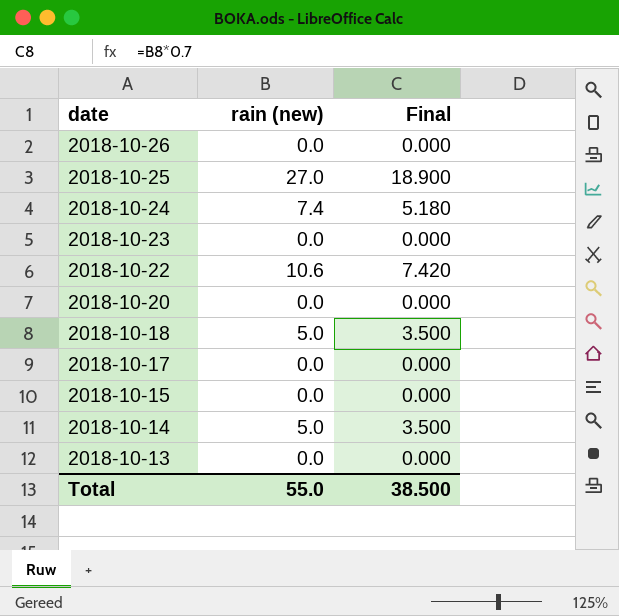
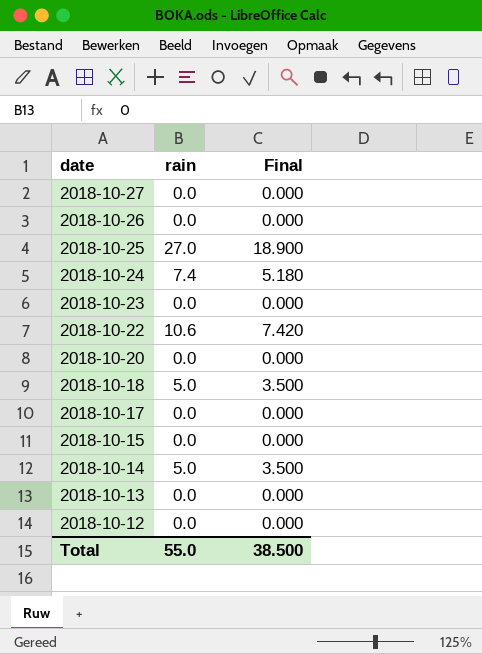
column name: rain (new) -> rain
row 2018-10-27: none -> 0.0 | 0.000
row 2018-10-12: none -> 0.0 | 0.000

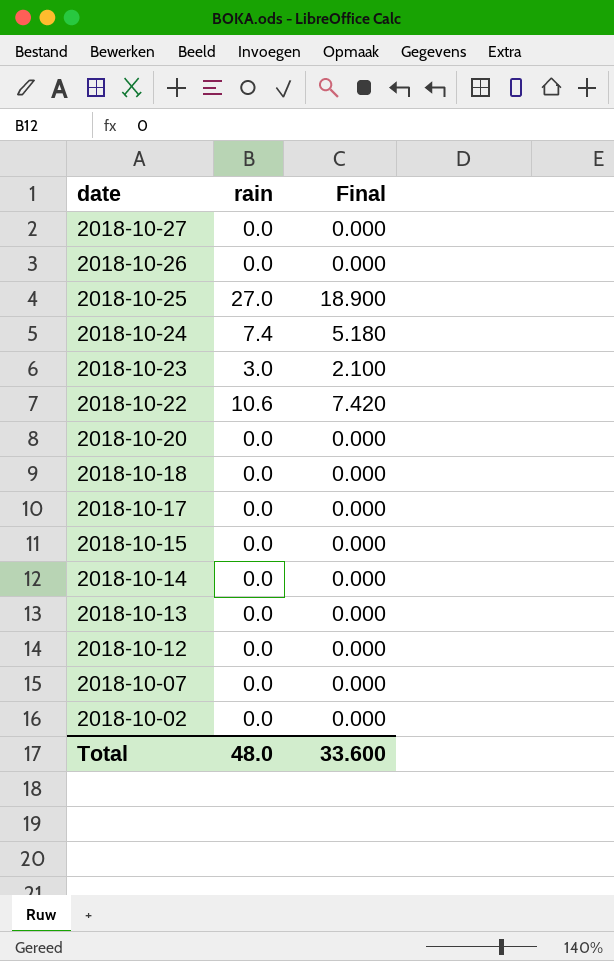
2018-10-23 | rain: 0.0 -> 3.0
2018-10-23 | Final: 0.000 -> 2.100
2018-10-18 | rain: 5.0 -> 0.0
2018-10-18 | Final: 3.500 -> 0.000
2018-10-14 | rain: 5.0 -> 0.0
2018-10-14 | Final: 3.500 -> 0.000
row 2018-10-07: none -> 0.0 | 0.000
row 2018-10-02: none -> 0.0 | 0.000
Total | rain: 55.0 -> 48.0
Total | Final: 38.500 -> 33.600

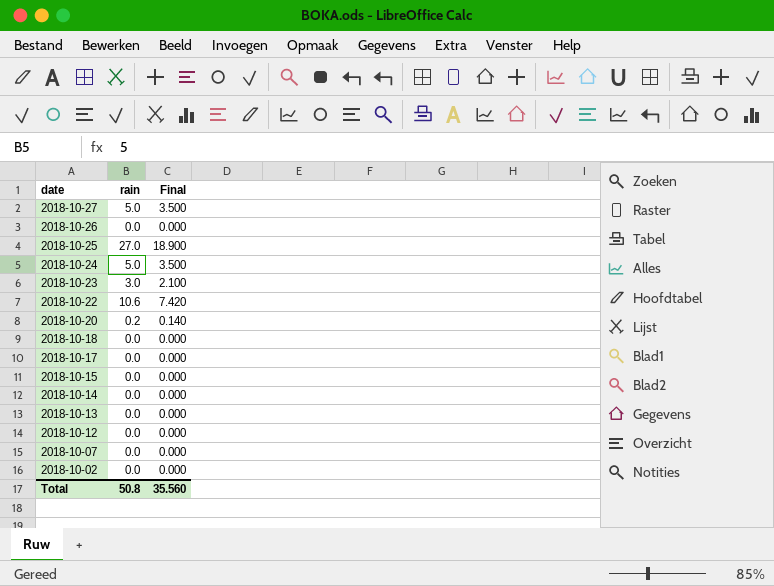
2018-10-27 | rain: 0.0 -> 5.0
2018-10-27 | Final: 0.000 -> 3.500
2018-10-24 | rain: 7.4 -> 5.0
2018-10-24 | Final: 5.180 -> 3.500
2018-10-20 | rain: 0.0 -> 0.2
2018-10-20 | Final: 0.000 -> 0.140
Total | rain: 48.0 -> 50.8
Total | Final: 33.600 -> 35.560

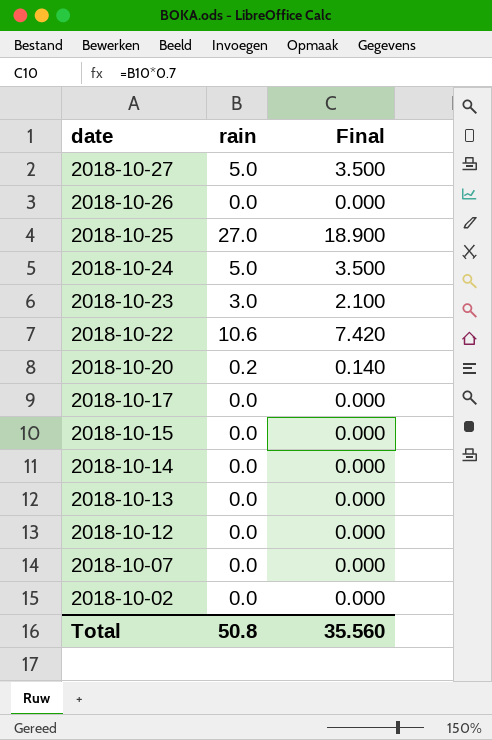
row 2018-10-18: 0.0 | 0.000 -> none

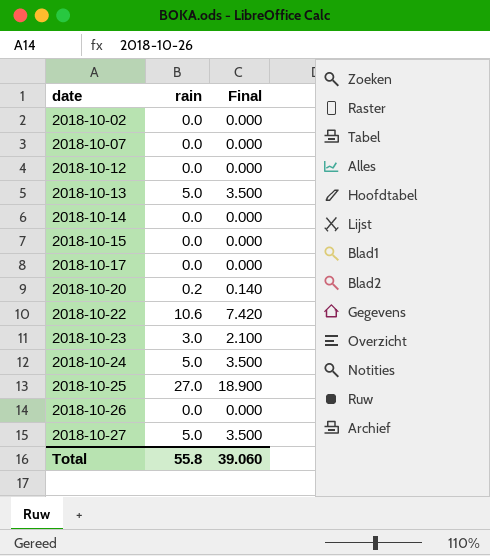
row order: date descending -> date ascending
2018-10-13 | rain: 0.0 -> 5.0
2018-10-13 | Final: 0.000 -> 3.500
Total | rain: 50.8 -> 55.8
Total | Final: 35.560 -> 39.060

